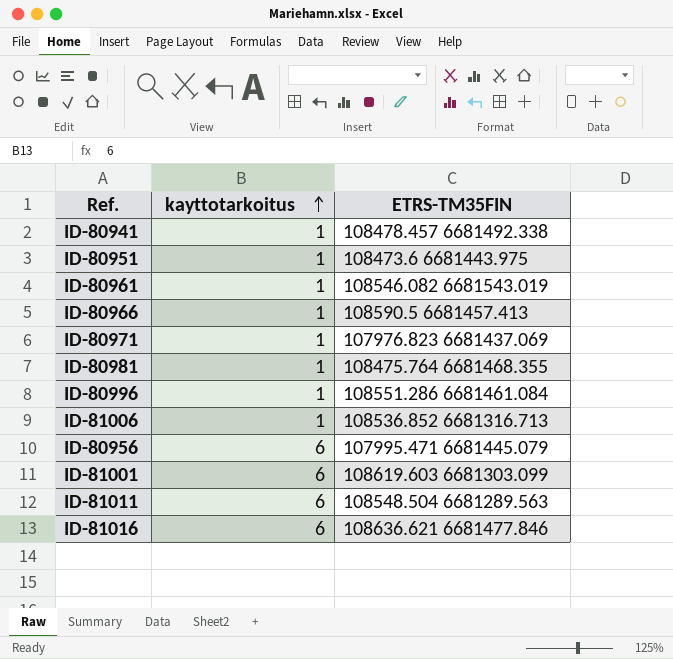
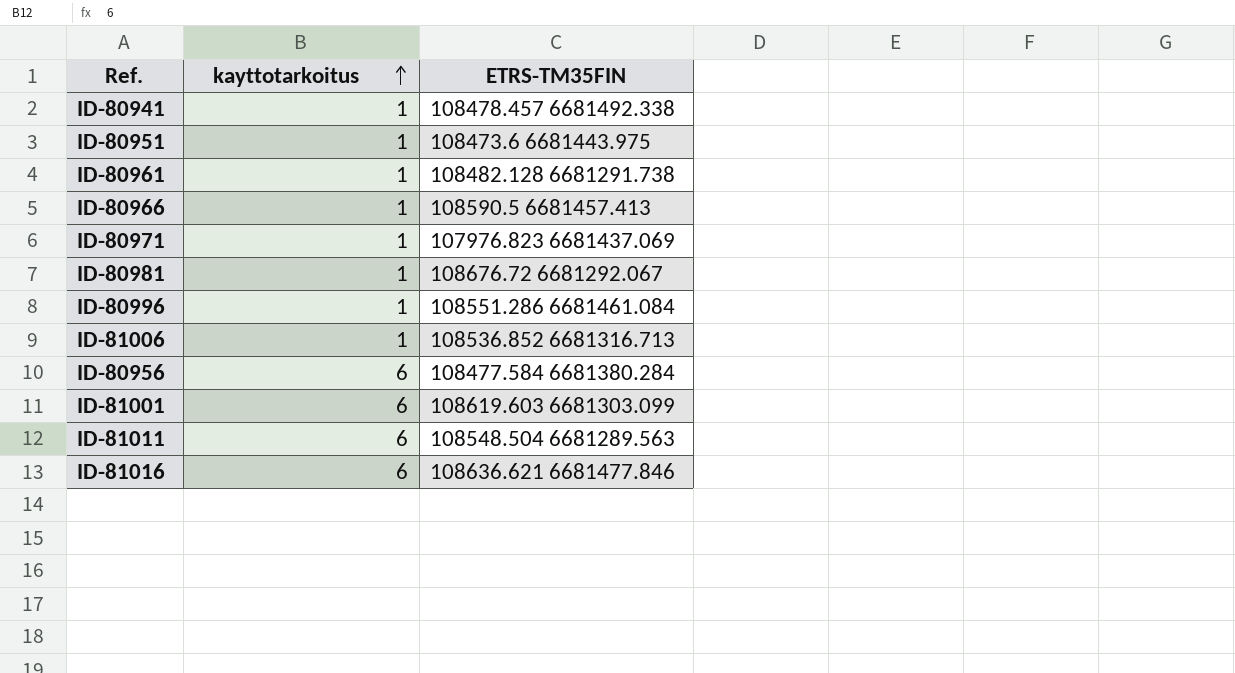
ID-80961 | ETRS-TM35FIN: 108546.082 6681543.019 -> 108482.128 6681291.738
ID-80981 | ETRS-TM35FIN: 108475.764 6681468.355 -> 108676.72 6681292.067
ID-80956 | ETRS-TM35FIN: 107995.471 6681445.079 -> 108477.584 6681380.284

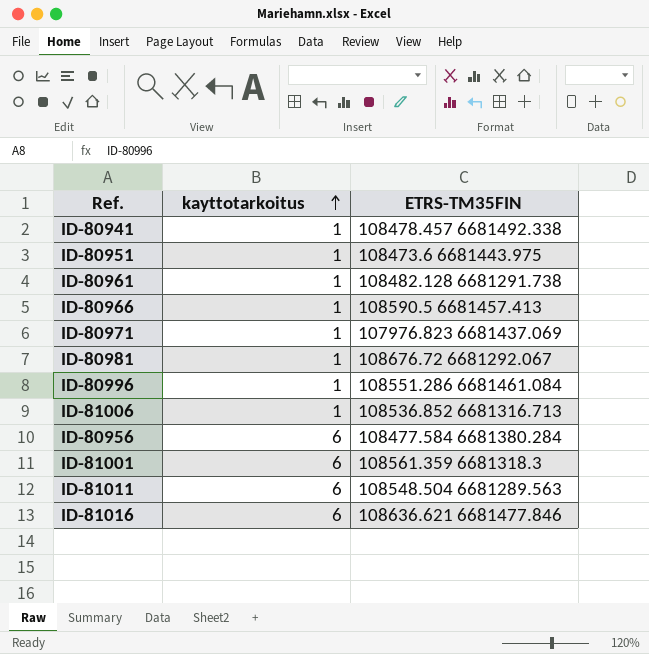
ID-81001 | ETRS-TM35FIN: 108619.603 6681303.099 -> 108561.359 6681318.3

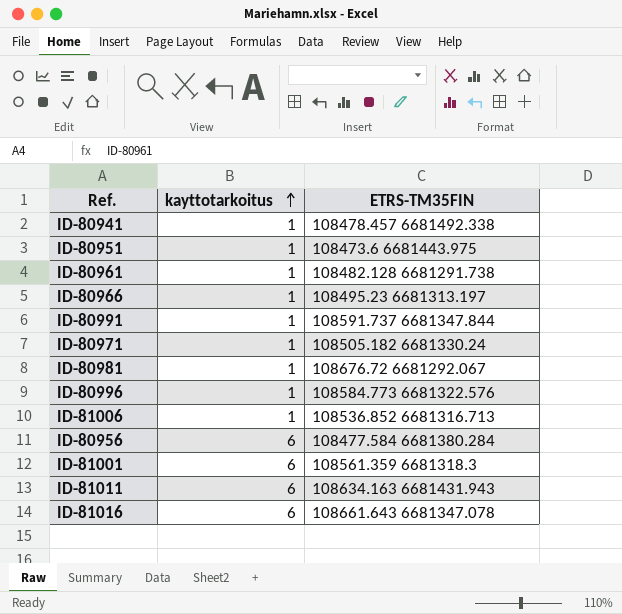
ID-80966 | ETRS-TM35FIN: 108590.5 6681457.413 -> 108495.23 6681313.197
row ID-80991: none -> 1 | 108591.737 6681347.844
ID-80971 | ETRS-TM35FIN: 107976.823 6681437.069 -> 108505.182 6681330.24
ID-80996 | ETRS-TM35FIN: 108551.286 6681461.084 -> 108584.773 6681322.576
ID-81011 | ETRS-TM35FIN: 108548.504 6681289.563 -> 108634.163 6681431.943
ID-81016 | ETRS-TM35FIN: 108636.621 6681477.846 -> 108661.643 6681347.078

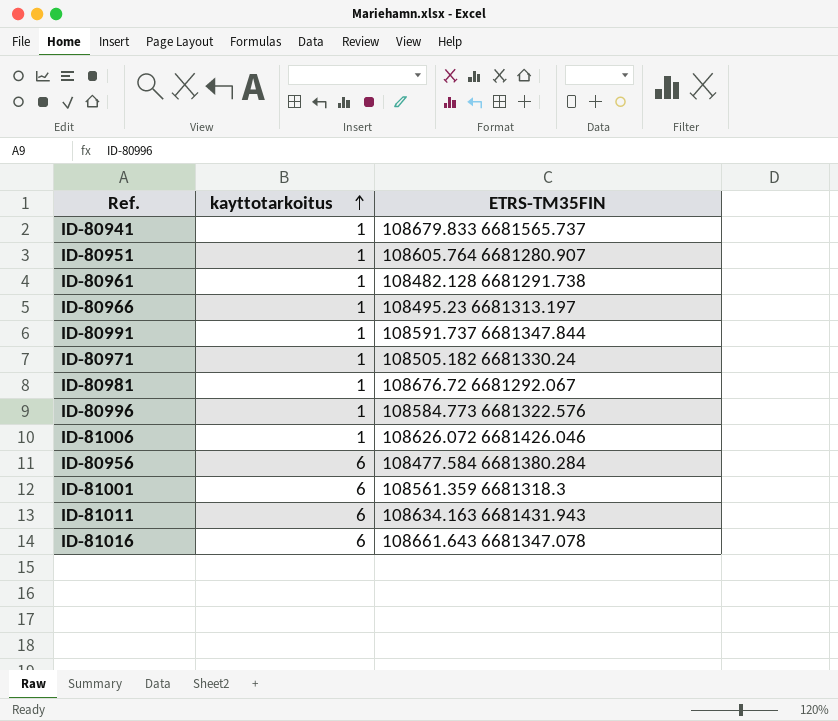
ID-80941 | ETRS-TM35FIN: 108478.457 6681492.338 -> 108679.833 6681565.737
ID-80951 | ETRS-TM35FIN: 108473.6 6681443.975 -> 108605.764 6681280.907
ID-81006 | ETRS-TM35FIN: 108536.852 6681316.713 -> 108626.072 6681426.046

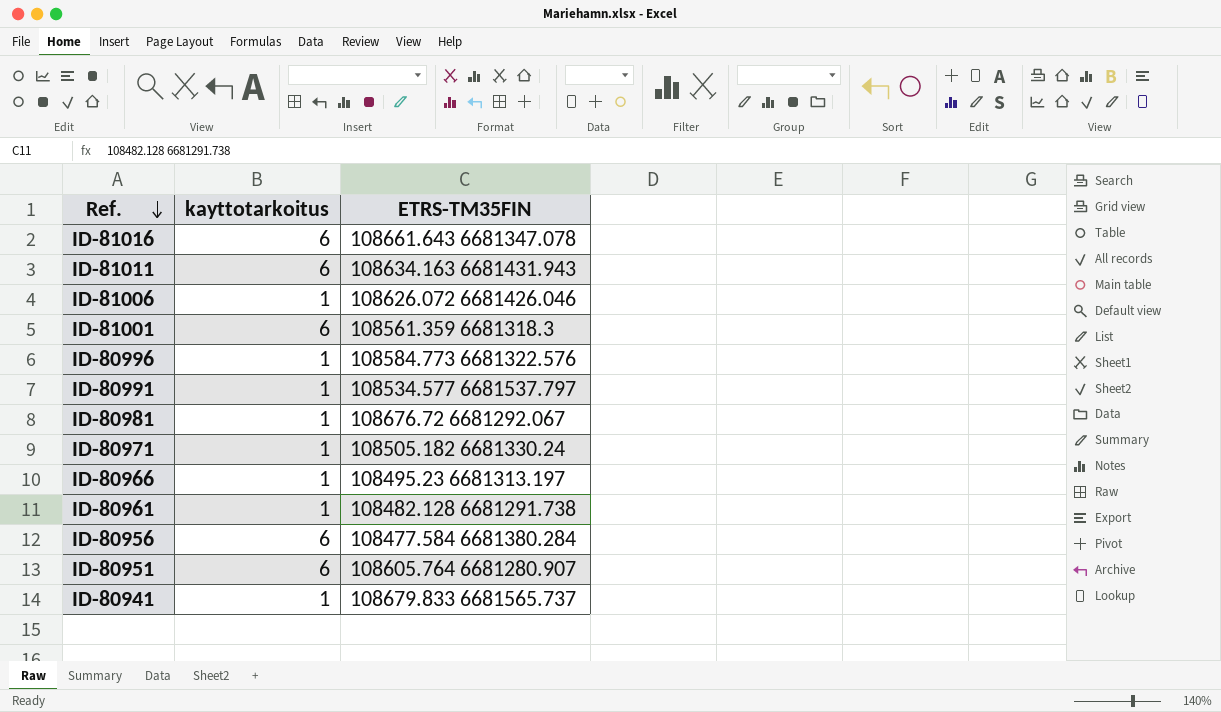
row order: kayttotarkoitus ascending -> Ref. descending
ID-80991 | ETRS-TM35FIN: 108591.737 6681347.844 -> 108534.577 6681537.797
ID-80951 | kayttotarkoitus: 1 -> 6

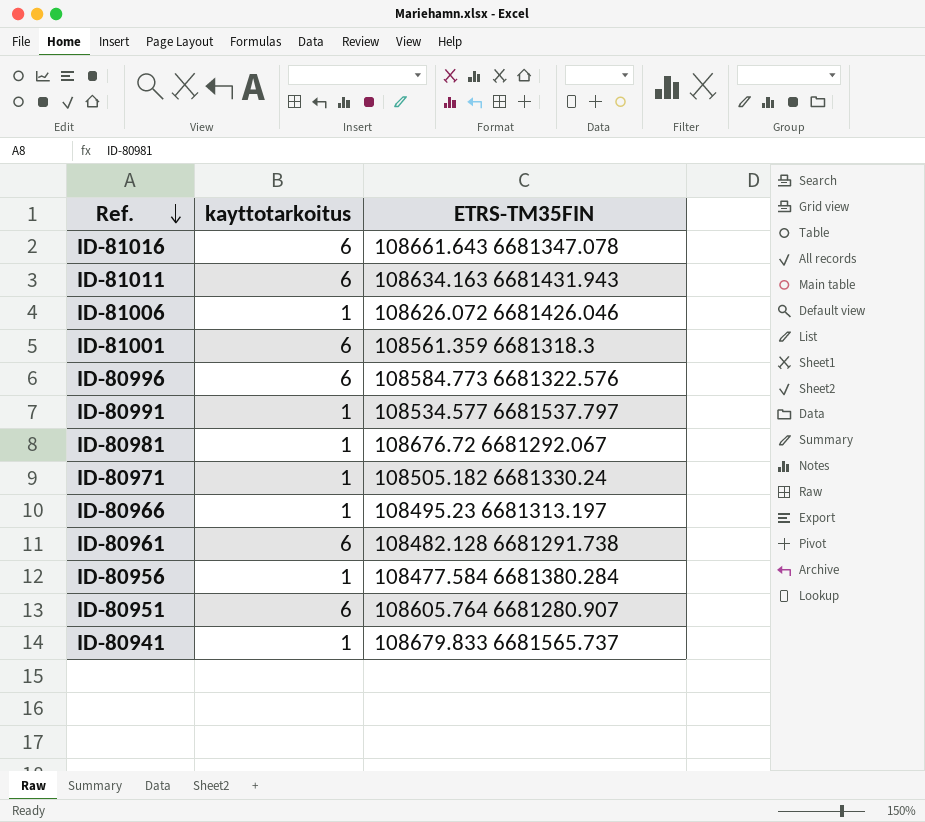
ID-80996 | kayttotarkoitus: 1 -> 6
ID-80961 | kayttotarkoitus: 1 -> 6
ID-80956 | kayttotarkoitus: 6 -> 1

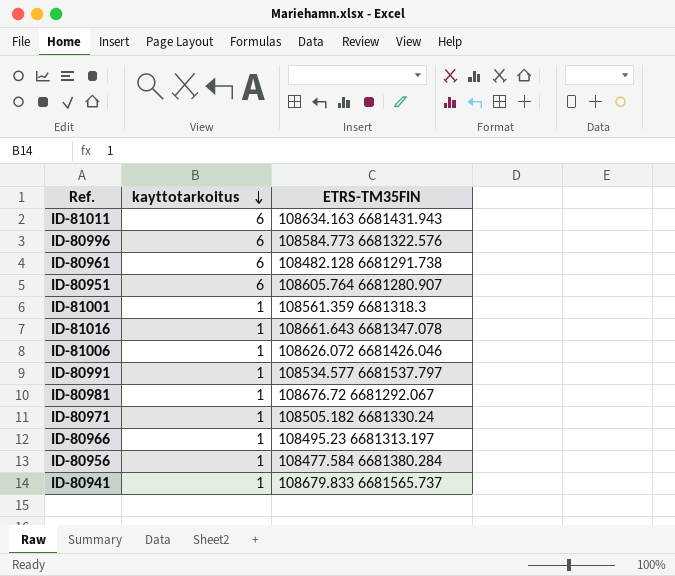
row order: Ref. descending -> kayttotarkoitus descending
ID-81001 | kayttotarkoitus: 6 -> 1
ID-81016 | kayttotarkoitus: 6 -> 1

